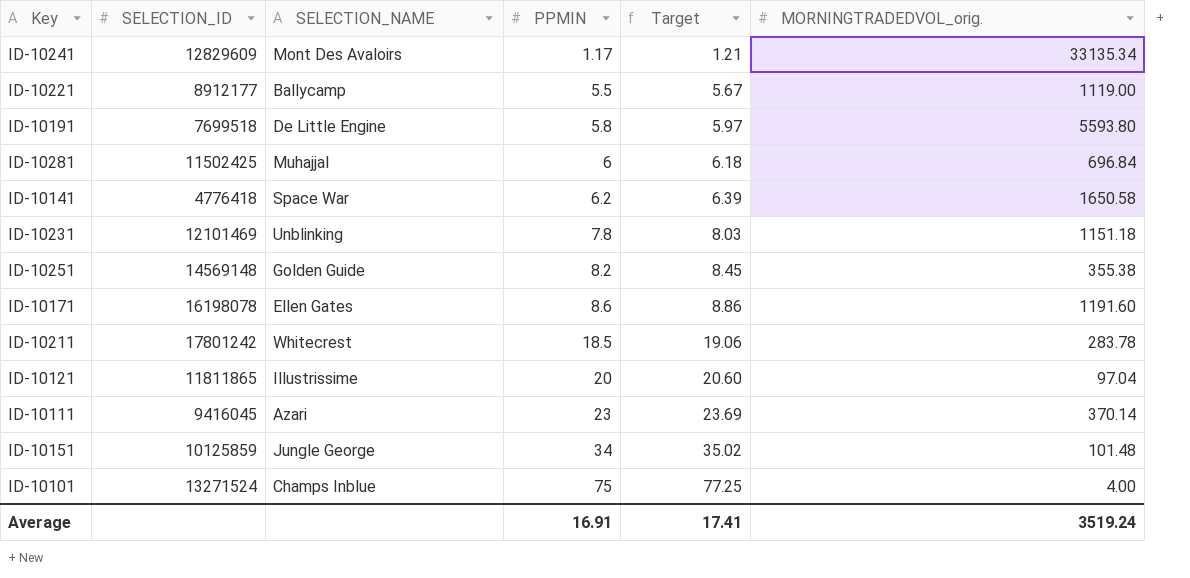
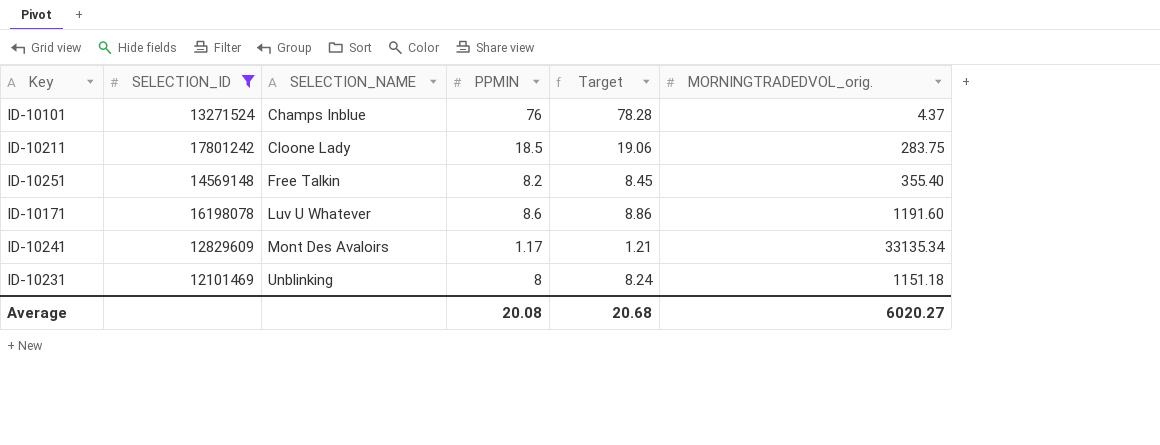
filter: none -> SELECTION_ID >= 12101469
row order: PPMIN ascending -> SELECTION_NAME ascending
ID-10101 | PPMIN: 75 -> 76
ID-10101 | Target: 77.25 -> 78.28
ID-10101 | MORNINGTRADEDVOL_orig.: 4.00 -> 4.37
ID-10211 | SELECTION_NAME: Whitecrest -> Cloone Lady
ID-10211 | MORNINGTRADEDVOL_orig.: 283.78 -> 283.75
ID-10251 | SELECTION_NAME: Golden Guide -> Free Talkin
ID-10251 | MORNINGTRADEDVOL_orig.: 355.38 -> 355.40
ID-10171 | SELECTION_NAME: Ellen Gates -> Luv U Whatever
ID-10231 | PPMIN: 7.8 -> 8
ID-10231 | Target: 8.03 -> 8.24
Average | PPMIN: 16.91 -> 20.08
Average | Target: 17.41 -> 20.68
Average | MORNINGTRADEDVOL_orig.: 3519.24 -> 6020.27

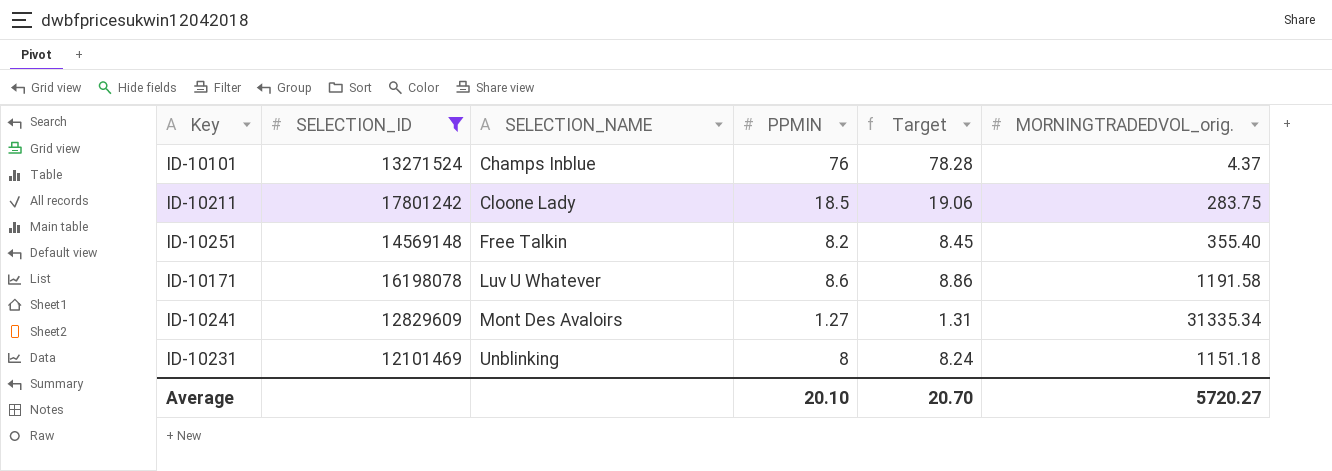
ID-10171 | MORNINGTRADEDVOL_orig.: 1191.60 -> 1191.58
ID-10241 | PPMIN: 1.17 -> 1.27
ID-10241 | Target: 1.21 -> 1.31
ID-10241 | MORNINGTRADEDVOL_orig.: 33135.34 -> 31335.34
Average | PPMIN: 20.08 -> 20.10
Average | Target: 20.68 -> 20.70
Average | MORNINGTRADEDVOL_orig.: 6020.27 -> 5720.27

